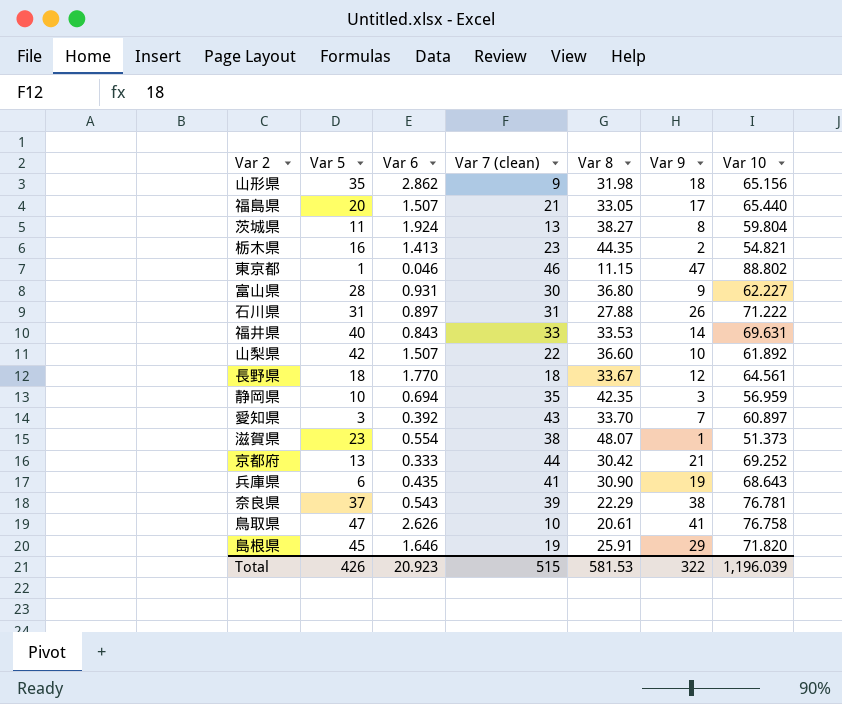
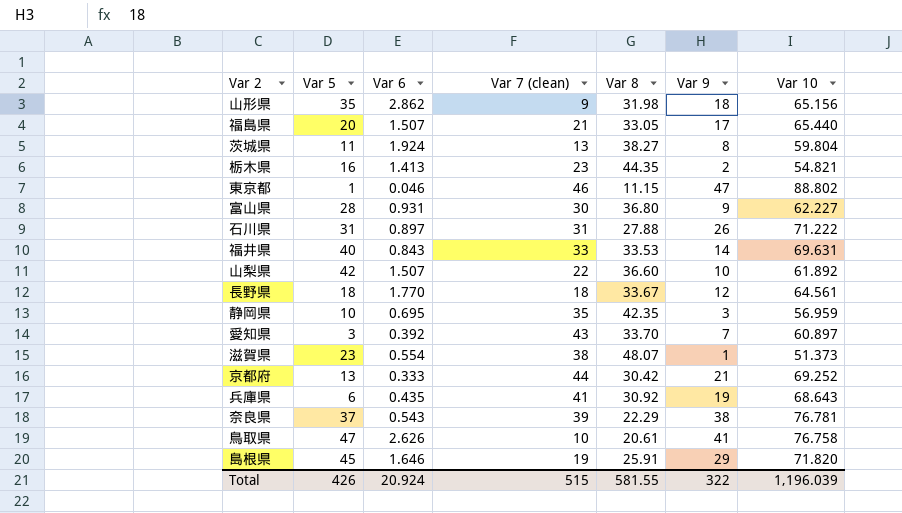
静岡県 | Var 6: 0.694 -> 0.695
兵庫県 | Var 8: 30.90 -> 30.92
Total | Var 6: 20.923 -> 20.924
Total | Var 8: 581.53 -> 581.55

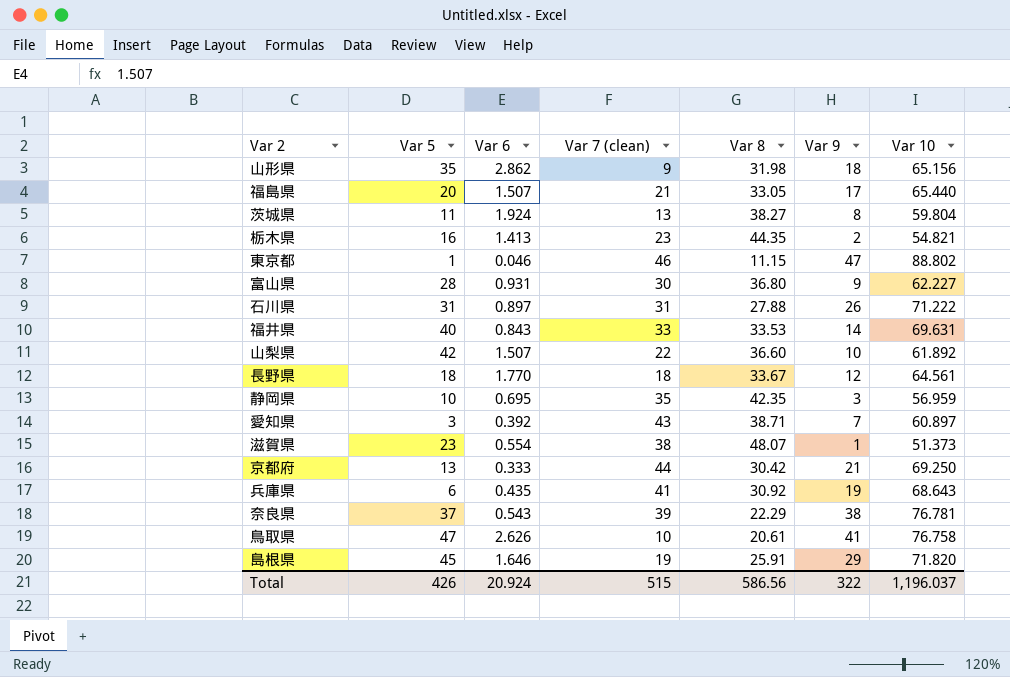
愛知県 | Var 8: 33.70 -> 38.71
京都府 | Var 10: 69.252 -> 69.250
Total | Var 8: 581.55 -> 586.56
Total | Var 10: 1,196.039 -> 1,196.037

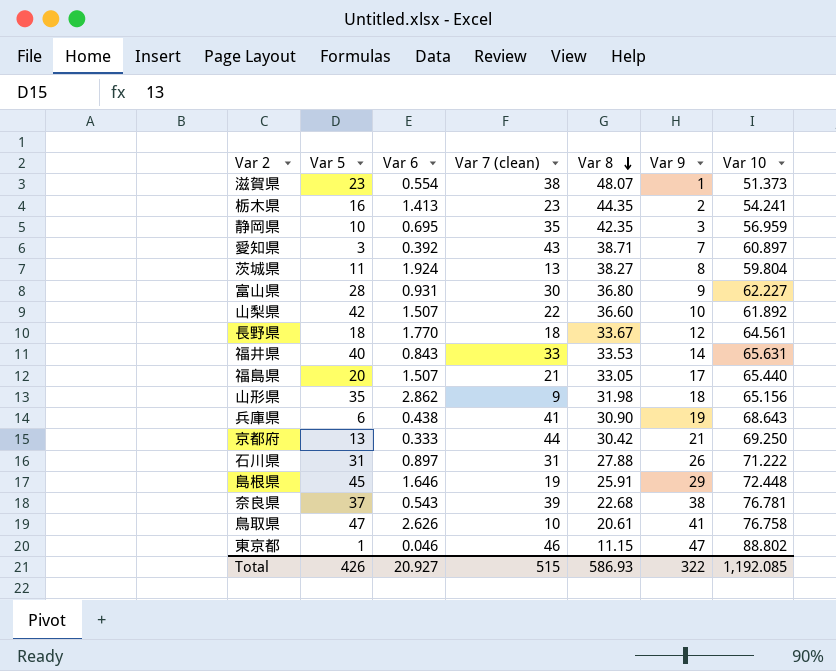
row order: none -> Var 8 descending
栃木県 | Var 10: 54.821 -> 54.241
福井県 | Var 10: 69.631 -> 65.631
兵庫県 | Var 6: 0.435 -> 0.438
兵庫県 | Var 8: 30.92 -> 30.90
島根県 | Var 10: 71.820 -> 72.448
奈良県 | Var 8: 22.29 -> 22.68
Total | Var 6: 20.924 -> 20.927
Total | Var 8: 586.56 -> 586.93
Total | Var 10: 1,196.037 -> 1,192.085

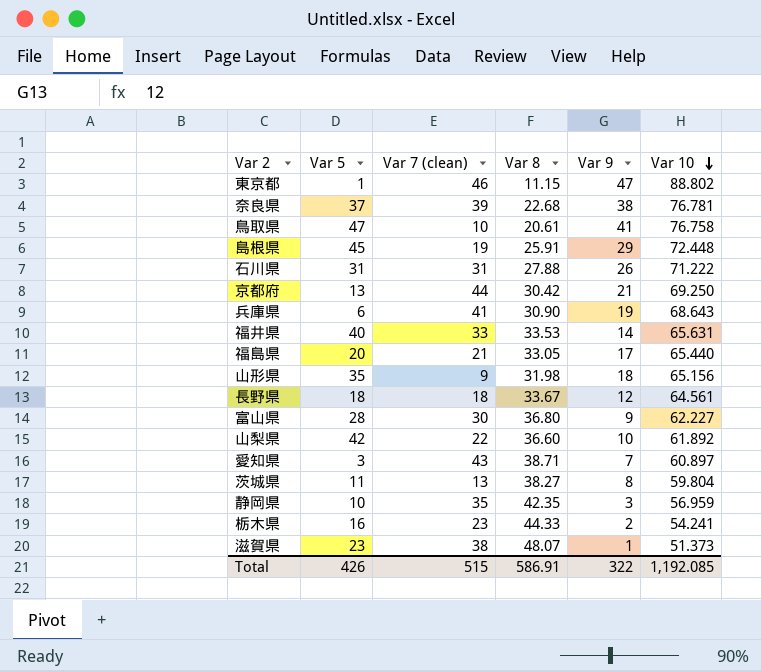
row order: Var 8 descending -> Var 10 descending
column Var 6 | position: 3 -> none
栃木県 | Var 8: 44.35 -> 44.33
Total | Var 8: 586.93 -> 586.91

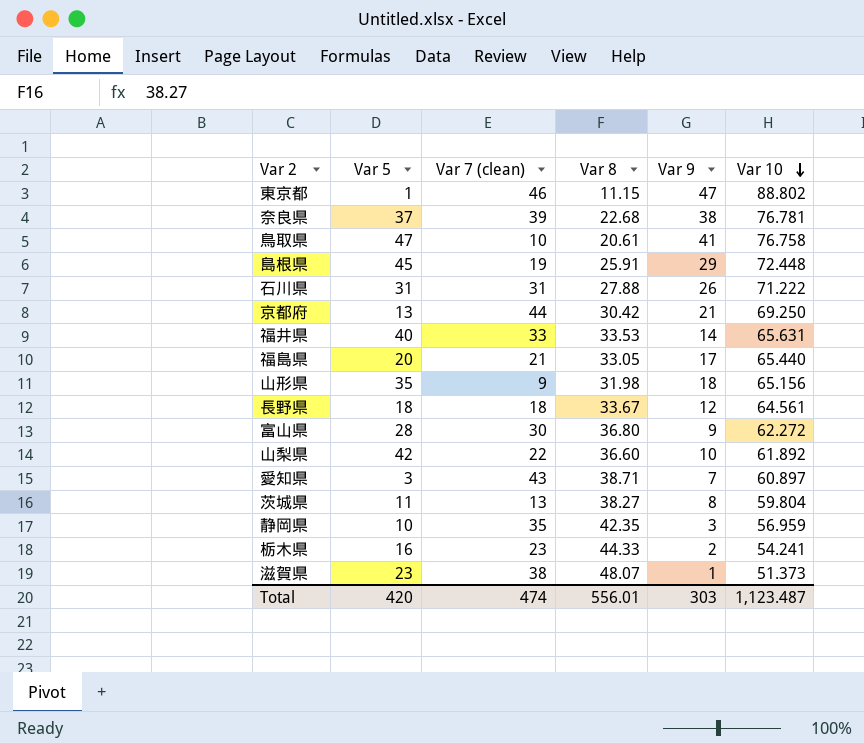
row 兵庫県: 6 | 41 | 30.90 | 19 | 68.643 -> none
富山県 | Var 10: 62.227 -> 62.272
Total | Var 5: 426 -> 420
Total | Var 7 (clean): 515 -> 474
Total | Var 8: 586.91 -> 556.01
Total | Var 9: 322 -> 303
Total | Var 10: 1,192.085 -> 1,123.487

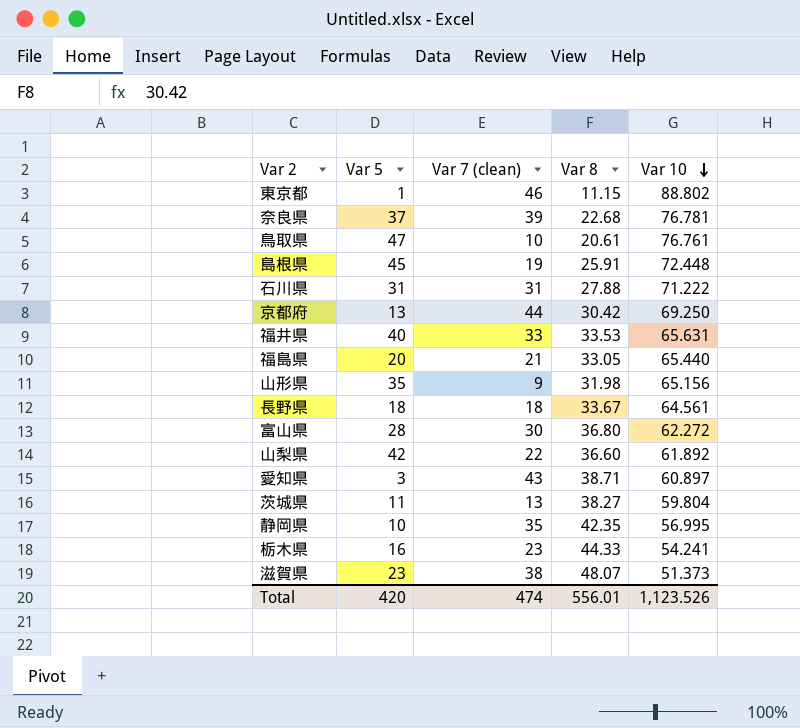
column Var 9 | position: 5 -> none
鳥取県 | Var 10: 76.758 -> 76.761
静岡県 | Var 10: 56.959 -> 56.995
Total | Var 10: 1,123.487 -> 1,123.526

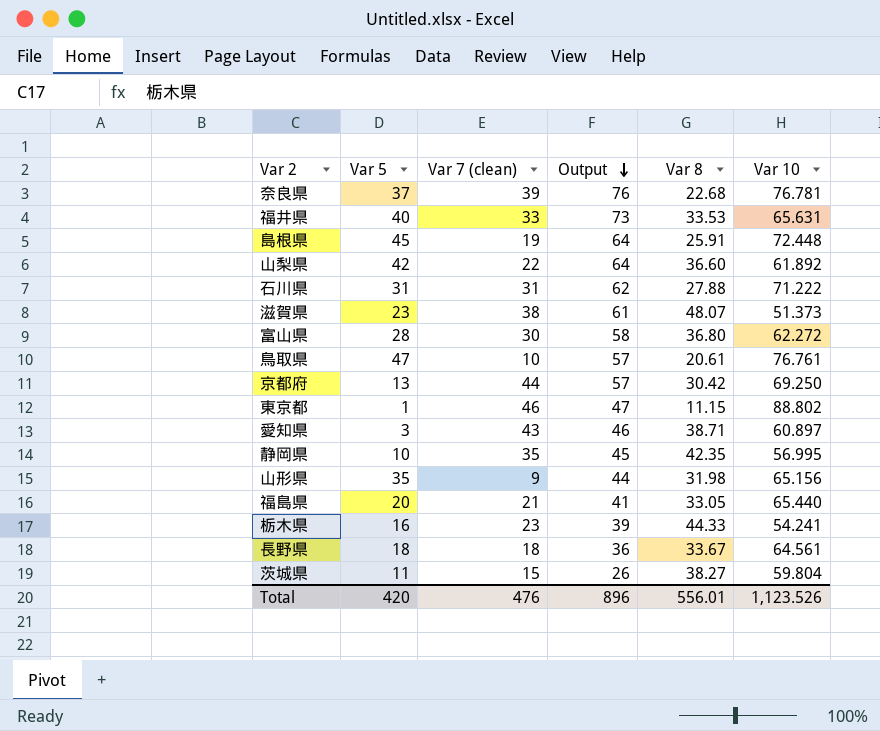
row order: Var 10 descending -> Output descending
column Output | formula: none -> [Var 5] + [Var 7 (clean)]
茨城県 | Var 7 (clean): 13 -> 15
Total | Var 7 (clean): 474 -> 476

